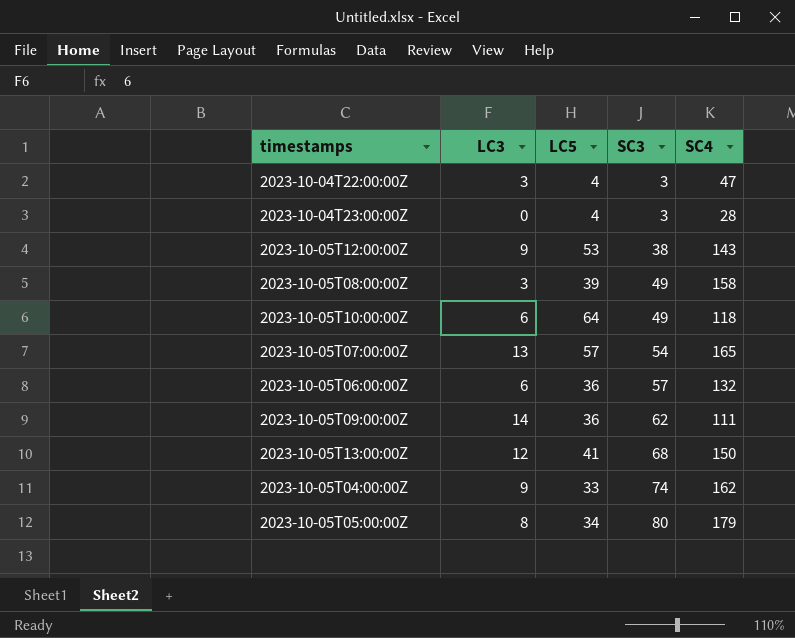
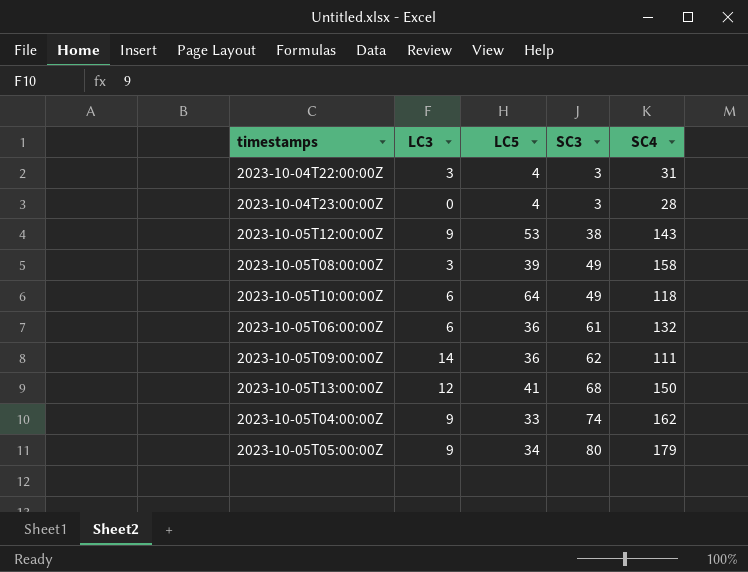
row 2023-10-05T07:00:00Z: 13 | 57 | 54 | 165 -> none
2023-10-04T22:00:00Z | SC4: 47 -> 31
2023-10-05T06:00:00Z | SC3: 57 -> 61
2023-10-05T05:00:00Z | LC3: 8 -> 9

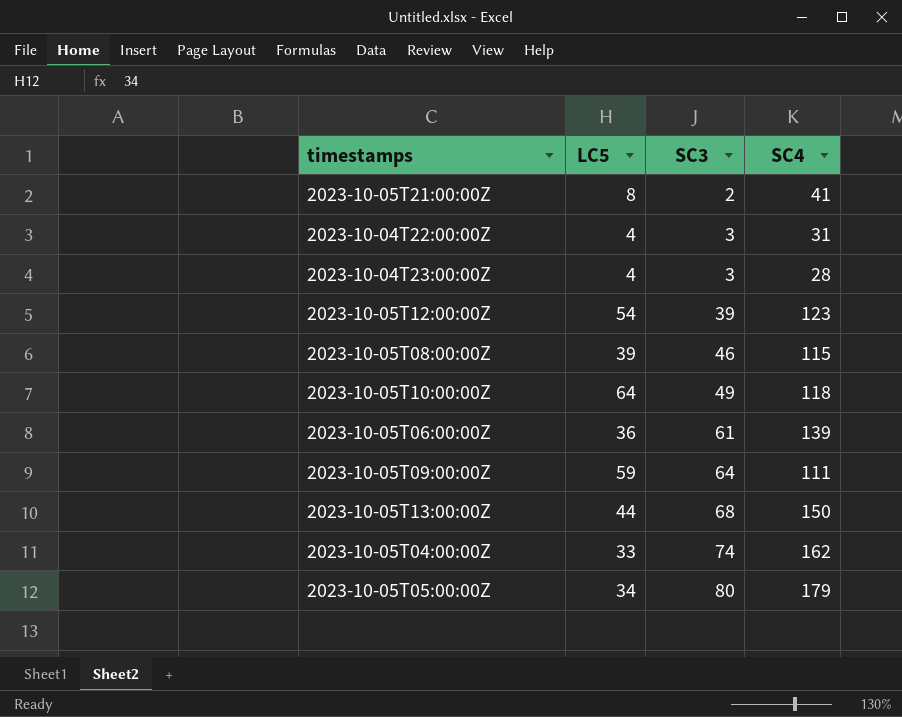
column LC3 | position: 2 -> none
row 2023-10-05T21:00:00Z: none -> 8 | 2 | 41
2023-10-05T12:00:00Z | LC5: 53 -> 54
2023-10-05T12:00:00Z | SC3: 38 -> 39
2023-10-05T12:00:00Z | SC4: 143 -> 123
2023-10-05T08:00:00Z | SC3: 49 -> 46
2023-10-05T08:00:00Z | SC4: 158 -> 115
2023-10-05T06:00:00Z | SC4: 132 -> 139
2023-10-05T09:00:00Z | LC5: 36 -> 59
2023-10-05T09:00:00Z | SC3: 62 -> 64
2023-10-05T13:00:00Z | LC5: 41 -> 44

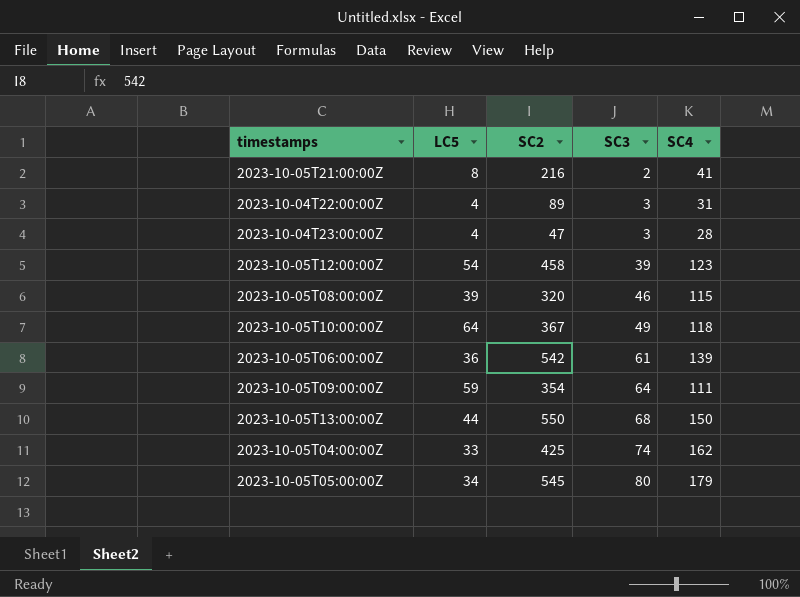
column SC2 | position: none -> 3

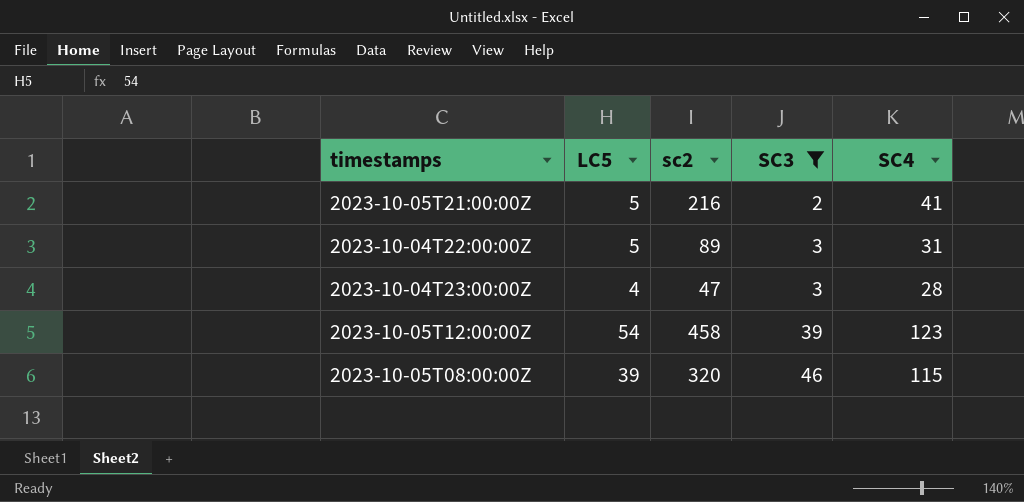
filter: none -> SC3 <= 46
column name: SC2 -> sc2
2023-10-05T21:00:00Z | LC5: 8 -> 5
2023-10-04T22:00:00Z | LC5: 4 -> 5

